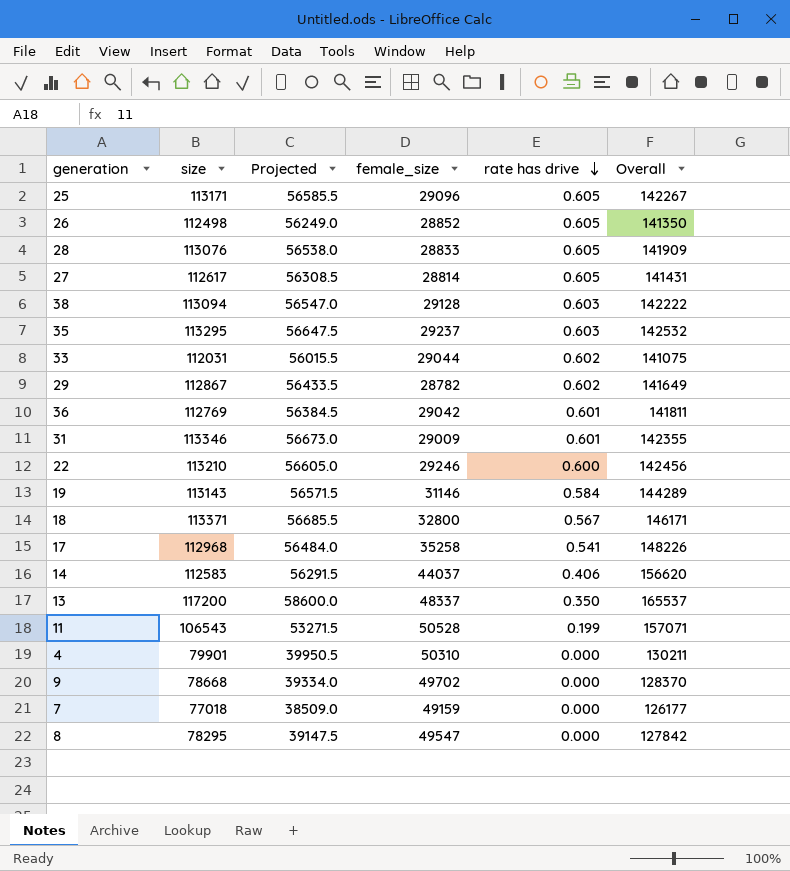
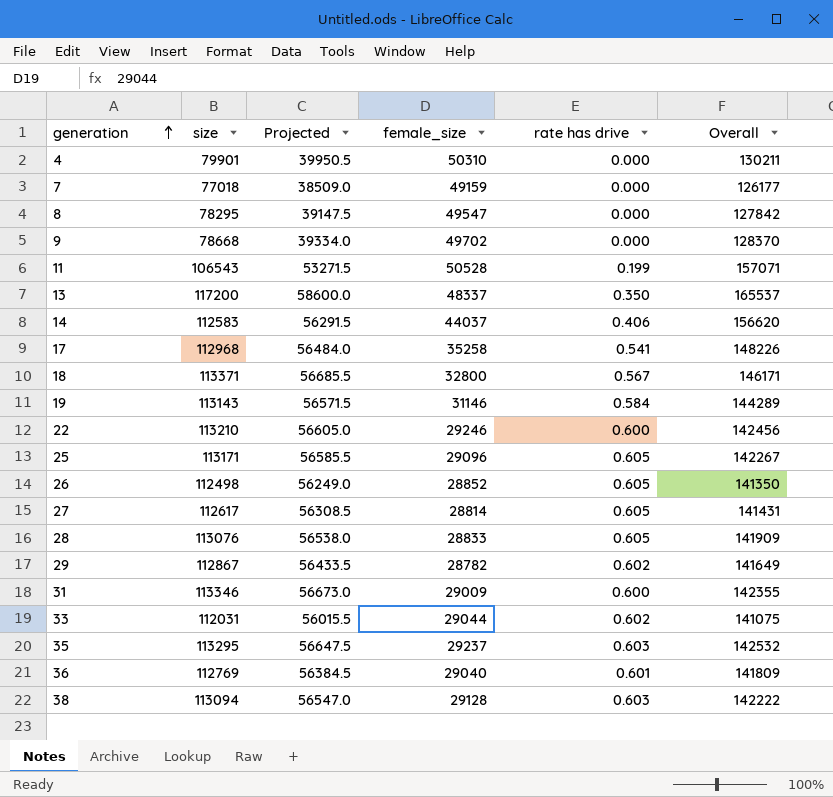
row order: rate has drive descending -> generation ascending
31 | rate has drive: 0.601 -> 0.600
36 | female_size: 29042 -> 29040
36 | Overall: 141811 -> 141809

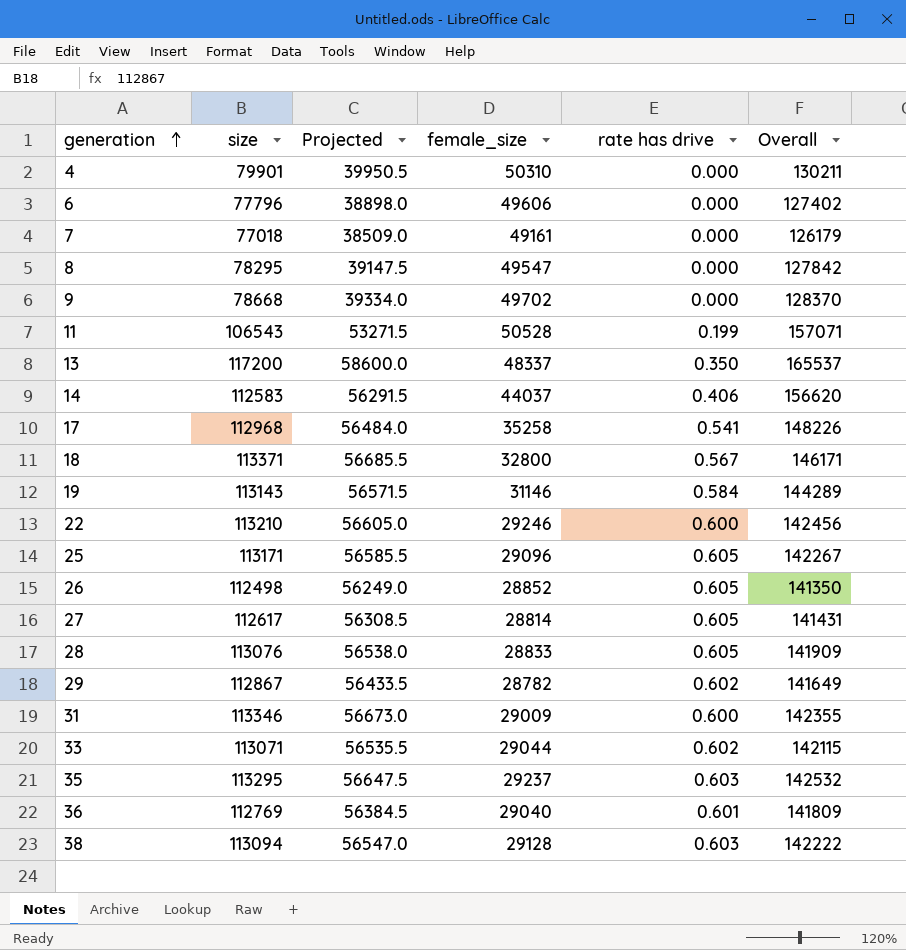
row 6: none -> 77796 | 38898.0 | 49606 | 0.000 | 127402
7 | female_size: 49159 -> 49161
7 | Overall: 126177 -> 126179
33 | size: 112031 -> 113071
33 | Projected: 56015.5 -> 56535.5
33 | Overall: 141075 -> 142115

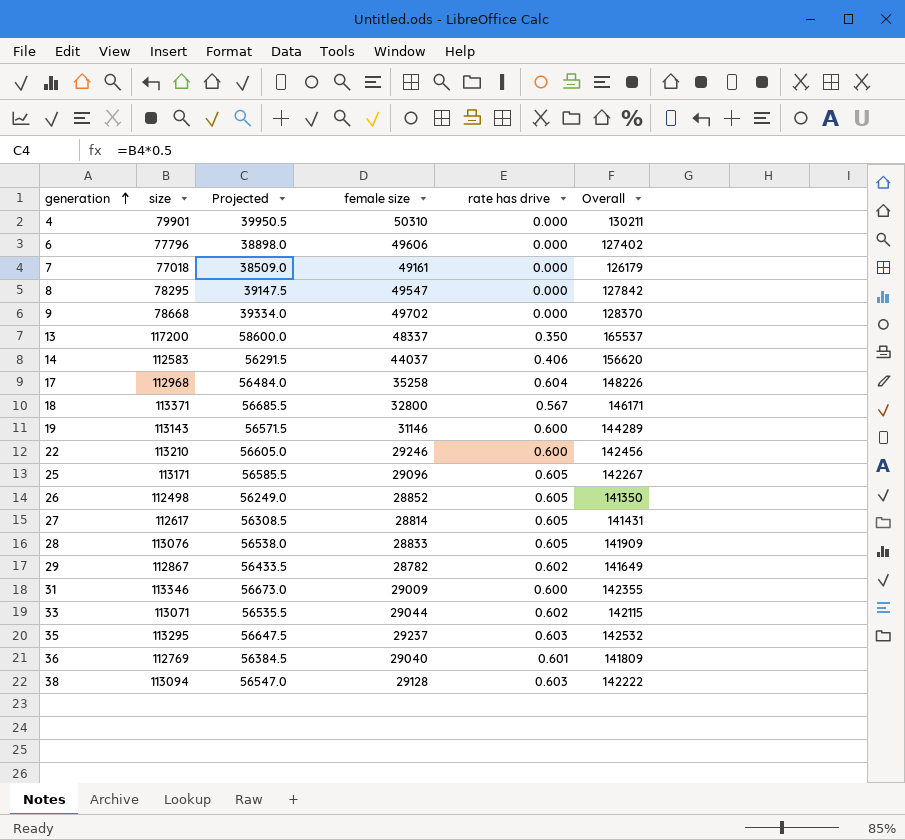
column name: female_size -> female size
row 11: 106543 | 53271.5 | 50528 | 0.199 | 157071 -> none
17 | rate has drive: 0.541 -> 0.604
19 | rate has drive: 0.584 -> 0.600

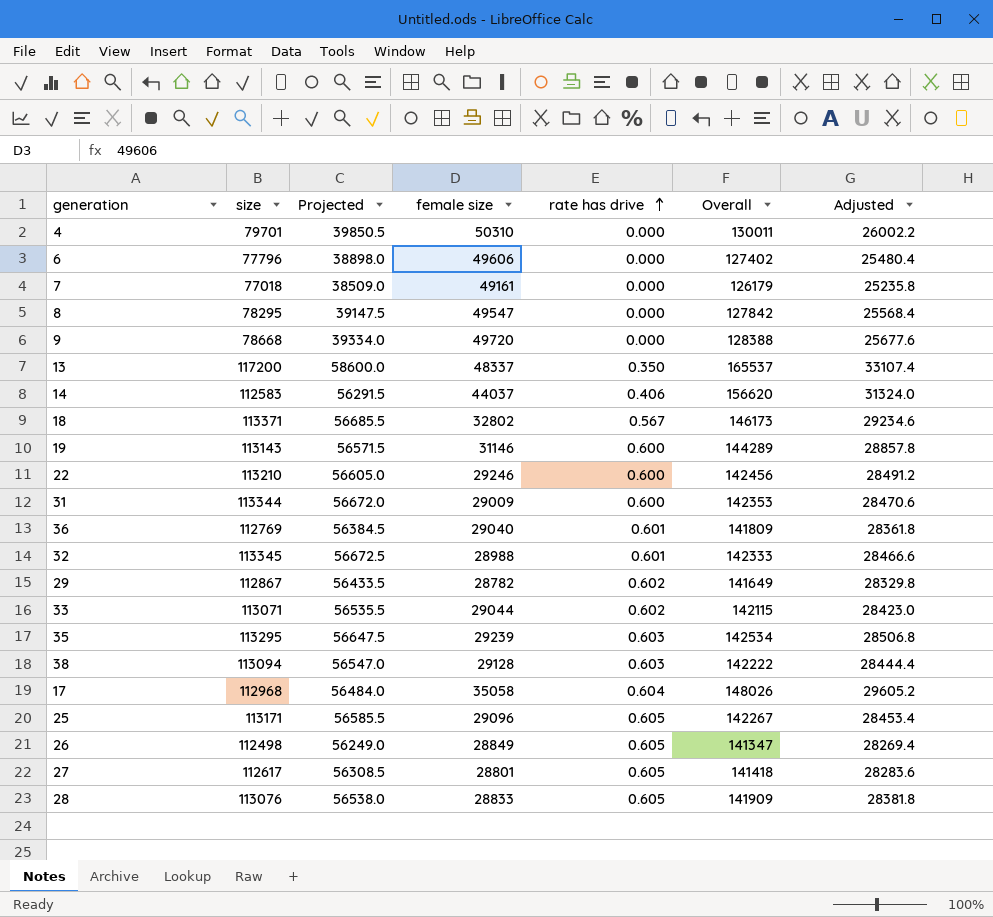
row order: generation ascending -> rate has drive ascending
column Adjusted | formula: none -> [Overall] * 0.2
4 | size: 79901 -> 79701
4 | Projected: 39950.5 -> 39850.5
4 | Overall: 130211 -> 130011
9 | female size: 49702 -> 49720
9 | Overall: 128370 -> 128388
18 | female size: 32800 -> 32802
18 | Overall: 146171 -> 146173
31 | size: 113346 -> 113344
31 | Projected: 56673.0 -> 56672.0
31 | Overall: 142355 -> 142353
row 32: none -> 113345 | 56672.5 | 28988 | 0.601 | 142333 | 28466.6
35 | female size: 29237 -> 29239
35 | Overall: 142532 -> 142534
17 | female size: 35258 -> 35058
17 | Overall: 148226 -> 148026
26 | female size: 28852 -> 28849
26 | Overall: 141350 -> 141347
27 | female size: 28814 -> 28801
27 | Overall: 141431 -> 141418

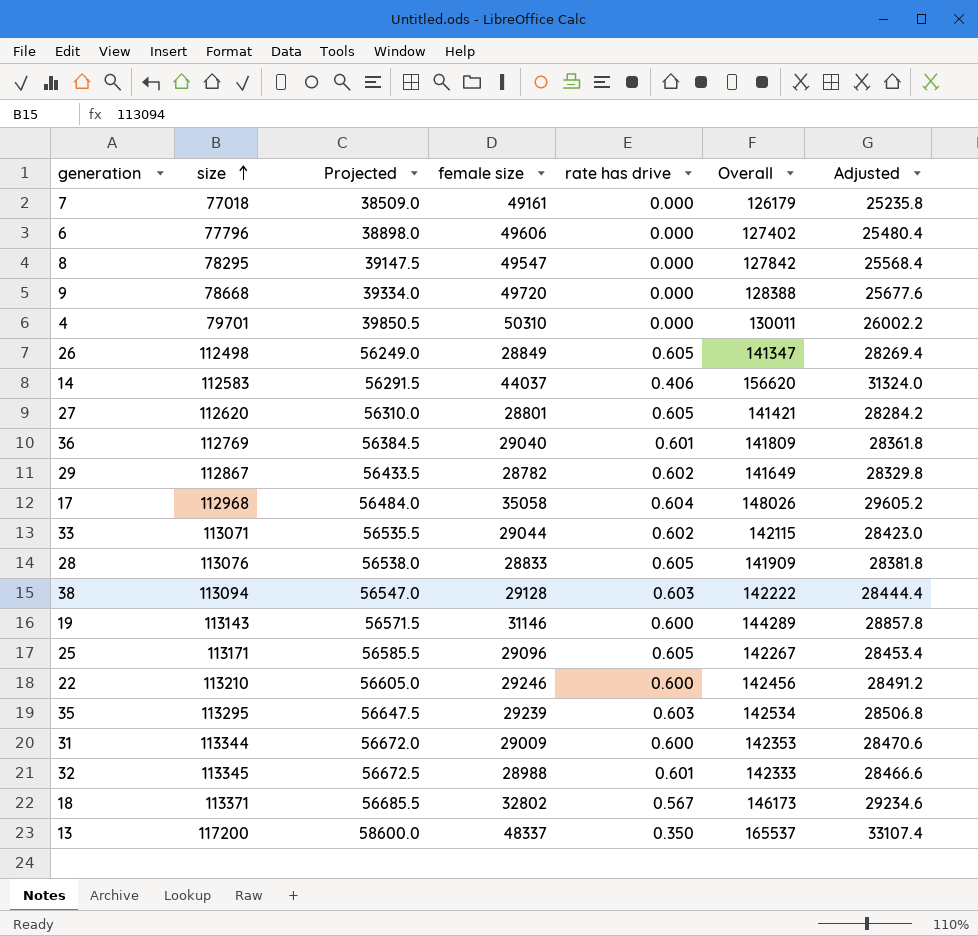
row order: rate has drive ascending -> size ascending
27 | size: 112617 -> 112620
27 | Projected: 56308.5 -> 56310.0
27 | Overall: 141418 -> 141421
27 | Adjusted: 28283.6 -> 28284.2

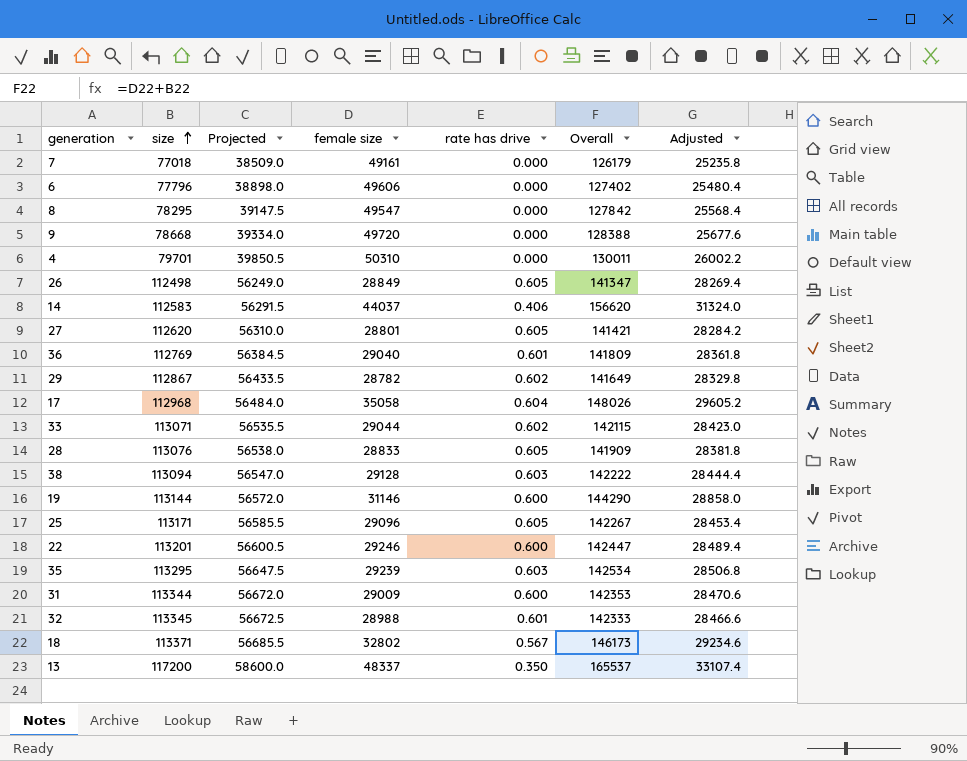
19 | size: 113143 -> 113144
19 | Projected: 56571.5 -> 56572.0
19 | Overall: 144289 -> 144290
19 | Adjusted: 28857.8 -> 28858.0
22 | size: 113210 -> 113201
22 | Projected: 56605.0 -> 56600.5
22 | Overall: 142456 -> 142447
22 | Adjusted: 28491.2 -> 28489.4

